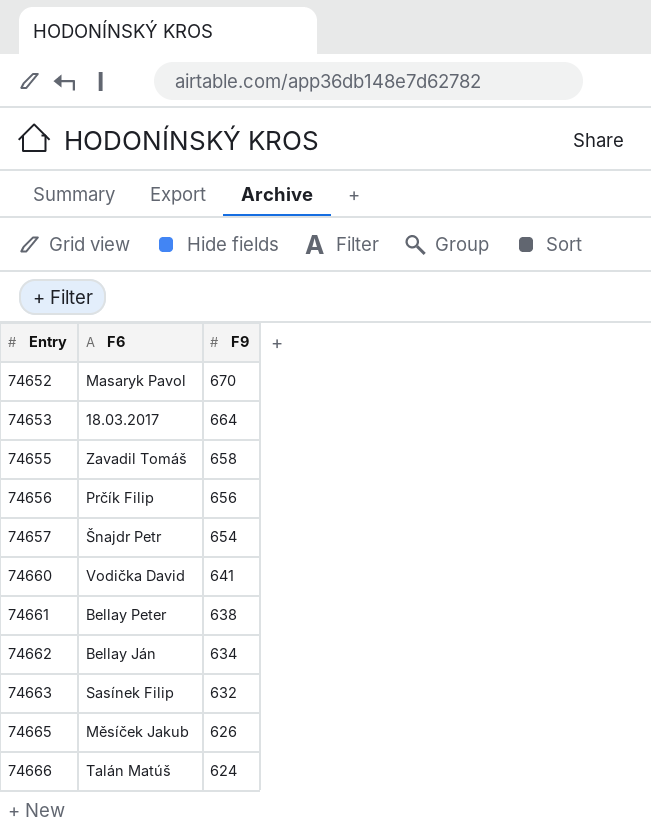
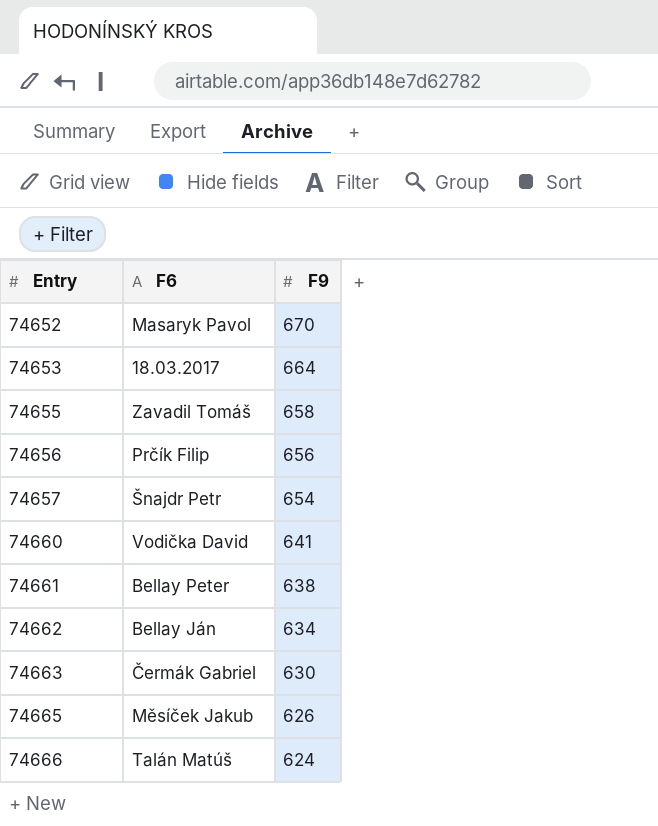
74663 | F6: Sasínek Filip -> Čermák Gabriel
74663 | F9: 632 -> 630

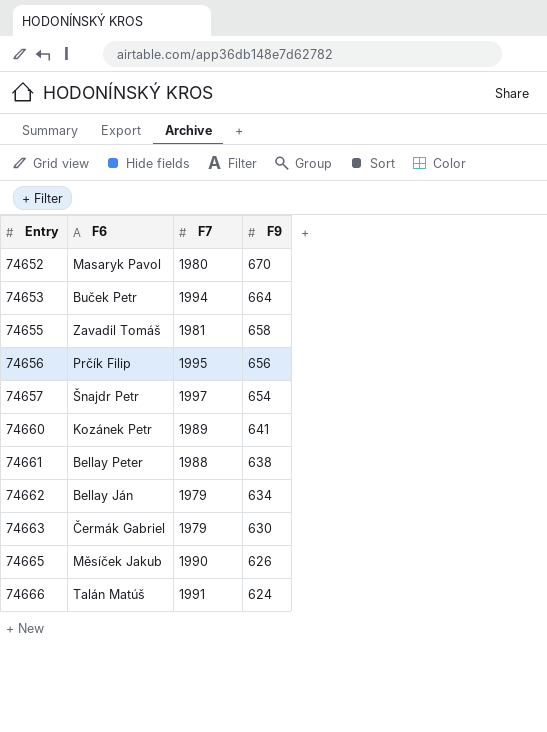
column F7 | position: none -> 3
74653 | F6: 18.03.2017 -> Buček Petr
74660 | F6: Vodička David -> Kozánek Petr

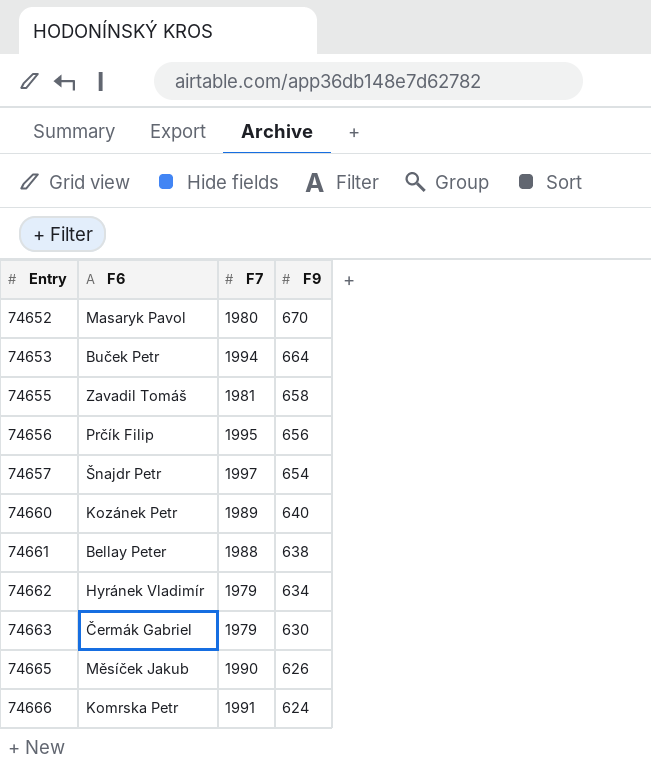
74660 | F9: 641 -> 640
74662 | F6: Bellay Ján -> Hyránek Vladimír
74666 | F6: Talán Matúš -> Komrska Petr

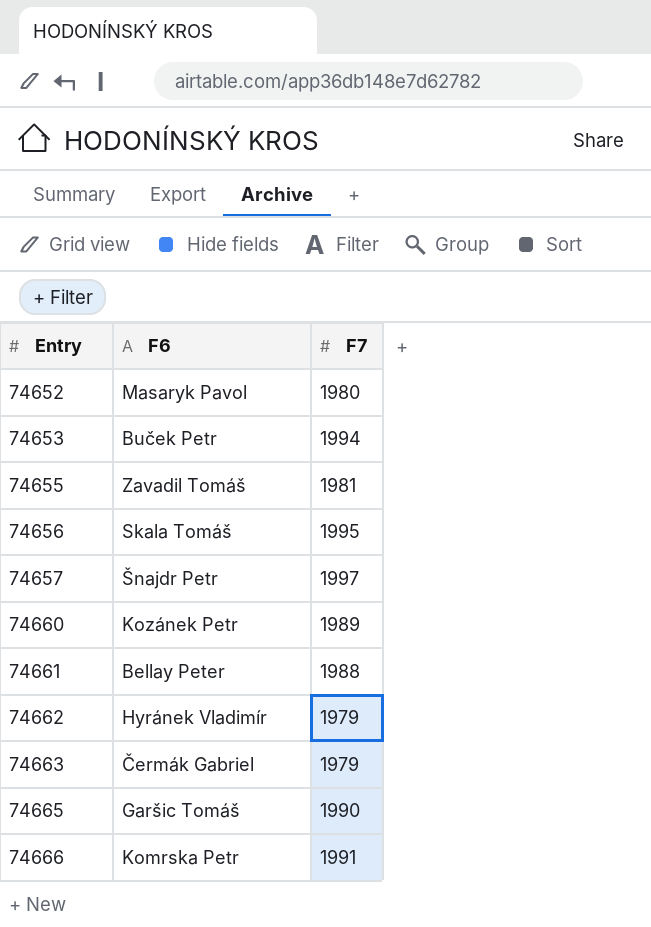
column F9 | position: 4 -> none
74656 | F6: Prčík Filip -> Skala Tomáš
74665 | F6: Měsíček Jakub -> Garšic Tomáš

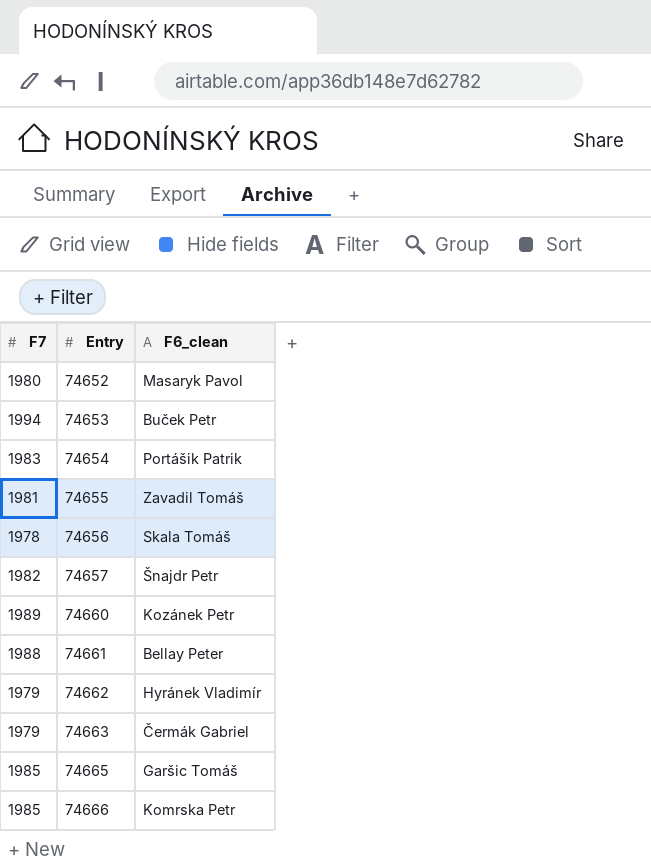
column F7 | position: 3 -> 1
column name: F6 -> F6_clean
row 74654: none -> 1983 | Portášik Patrik
74656 | F7: 1995 -> 1978
74657 | F7: 1997 -> 1982
74665 | F7: 1990 -> 1985
74666 | F7: 1991 -> 1985

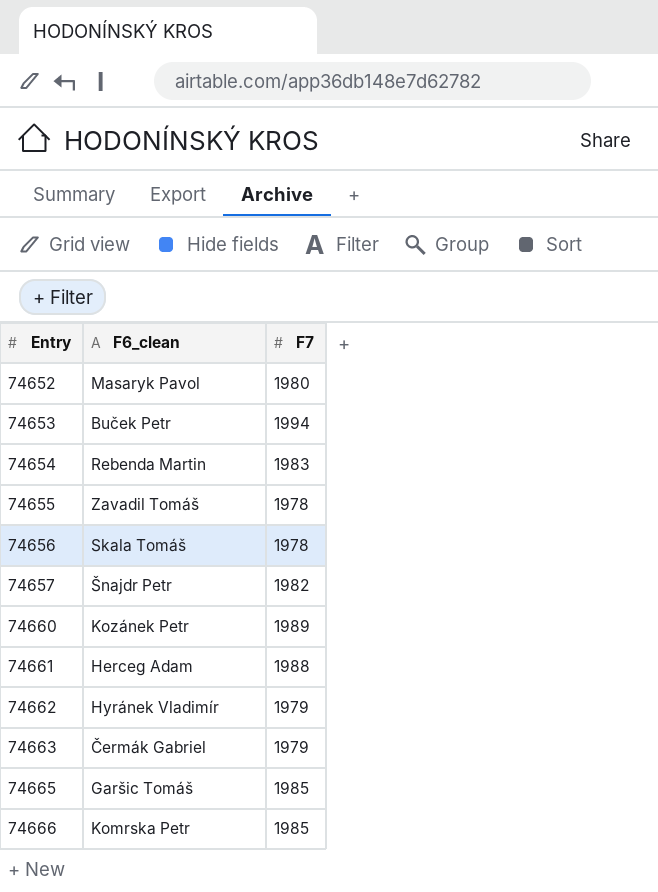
column F7 | position: 1 -> 3
74654 | F6_clean: Portášik Patrik -> Rebenda Martin
74655 | F7: 1981 -> 1978
74661 | F6_clean: Bellay Peter -> Herceg Adam

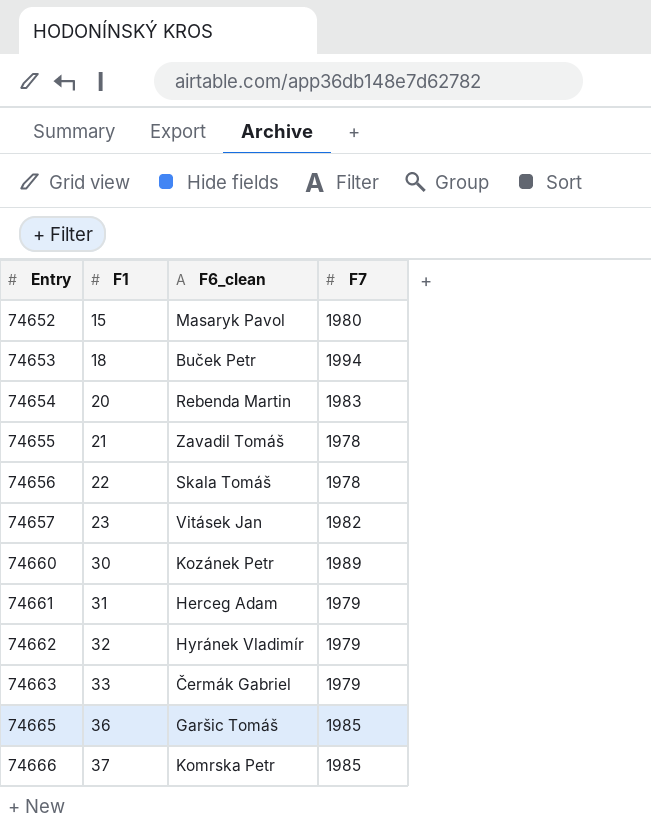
column F1 | position: none -> 2
74657 | F6_clean: Šnajdr Petr -> Vitásek Jan
74661 | F7: 1988 -> 1979

